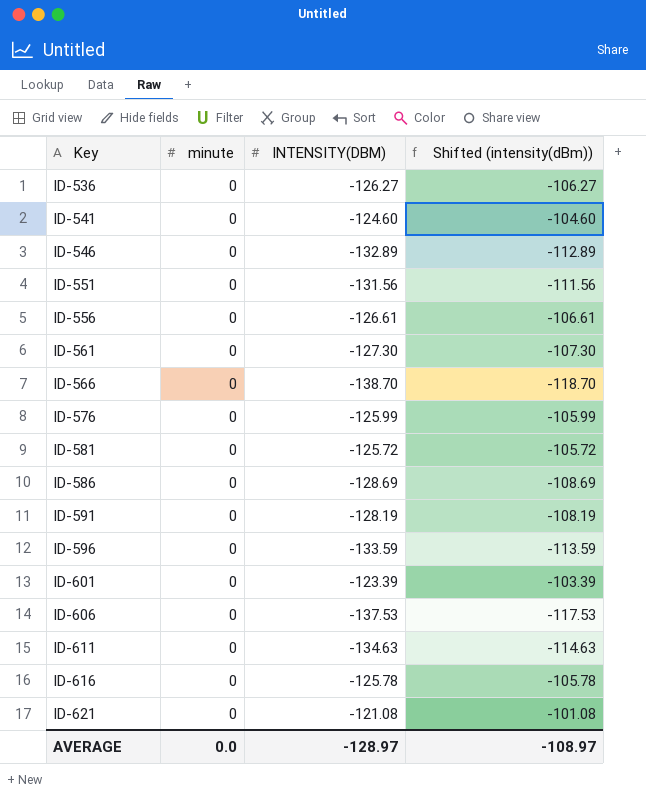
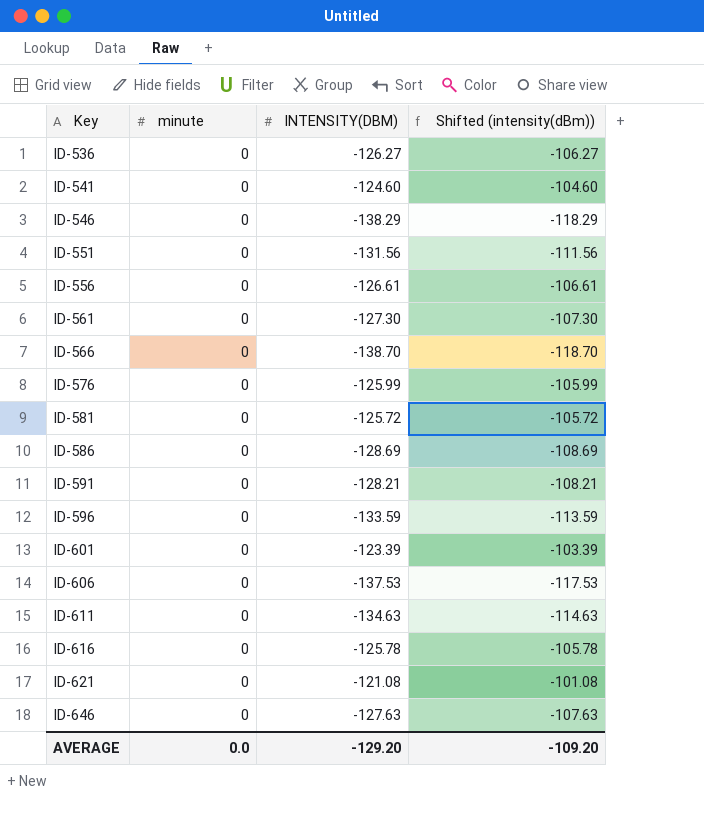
ID-546 | INTENSITY(DBM): -132.89 -> -138.29
ID-546 | Shifted (intensity(dBm)): -112.89 -> -118.29
ID-591 | INTENSITY(DBM): -128.19 -> -128.21
ID-591 | Shifted (intensity(dBm)): -108.19 -> -108.21
row ID-646: none -> 0 | -127.63 | -107.63
AVERAGE | INTENSITY(DBM): -128.97 -> -129.20
AVERAGE | Shifted (intensity(dBm)): -108.97 -> -109.20

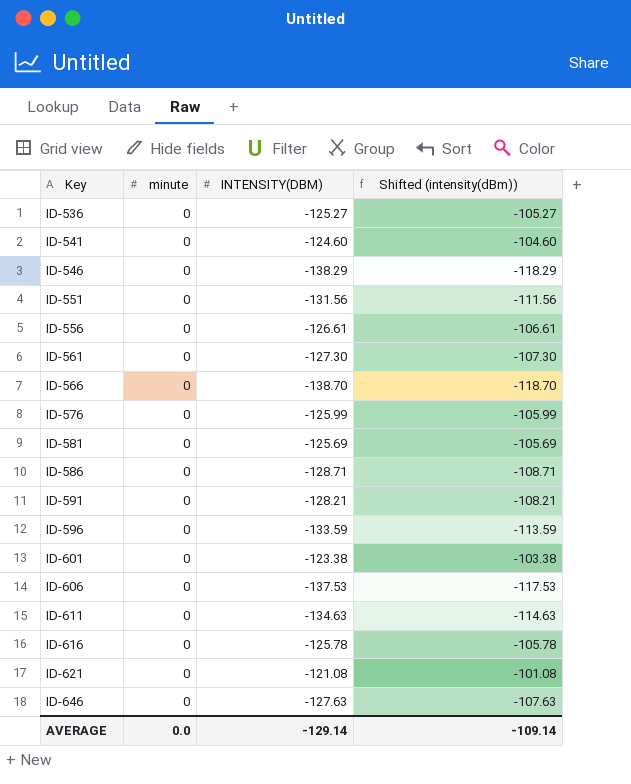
ID-536 | INTENSITY(DBM): -126.27 -> -125.27
ID-536 | Shifted (intensity(dBm)): -106.27 -> -105.27
ID-581 | INTENSITY(DBM): -125.72 -> -125.69
ID-581 | Shifted (intensity(dBm)): -105.72 -> -105.69
ID-586 | INTENSITY(DBM): -128.69 -> -128.71
ID-586 | Shifted (intensity(dBm)): -108.69 -> -108.71
ID-601 | INTENSITY(DBM): -123.39 -> -123.38
ID-601 | Shifted (intensity(dBm)): -103.39 -> -103.38
AVERAGE | INTENSITY(DBM): -129.20 -> -129.14
AVERAGE | Shifted (intensity(dBm)): -109.20 -> -109.14

